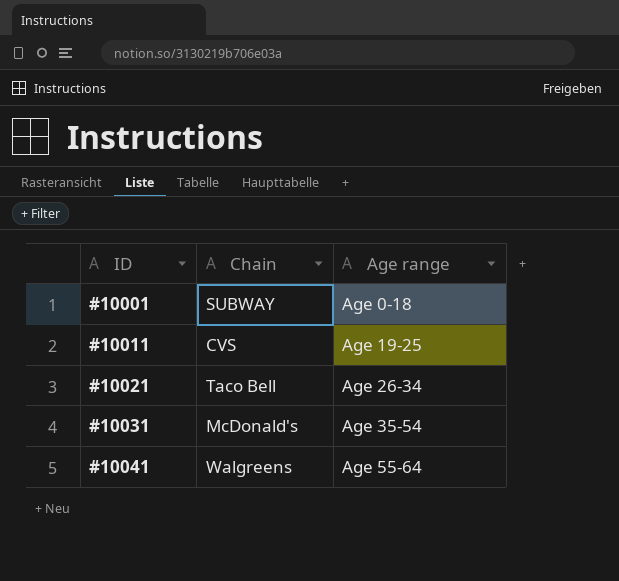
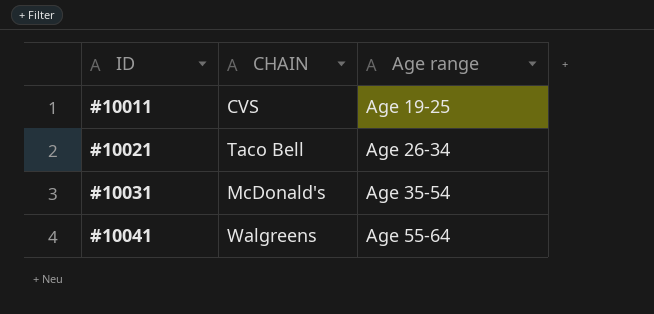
column name: Chain -> CHAIN
row #10001: SUBWAY | Age 0-18 -> none

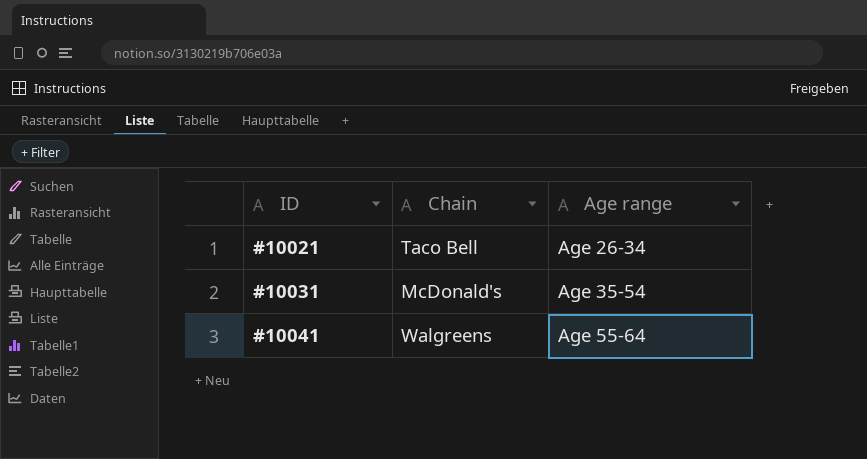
column name: CHAIN -> Chain
row #10011: CVS | Age 19-25 -> none

